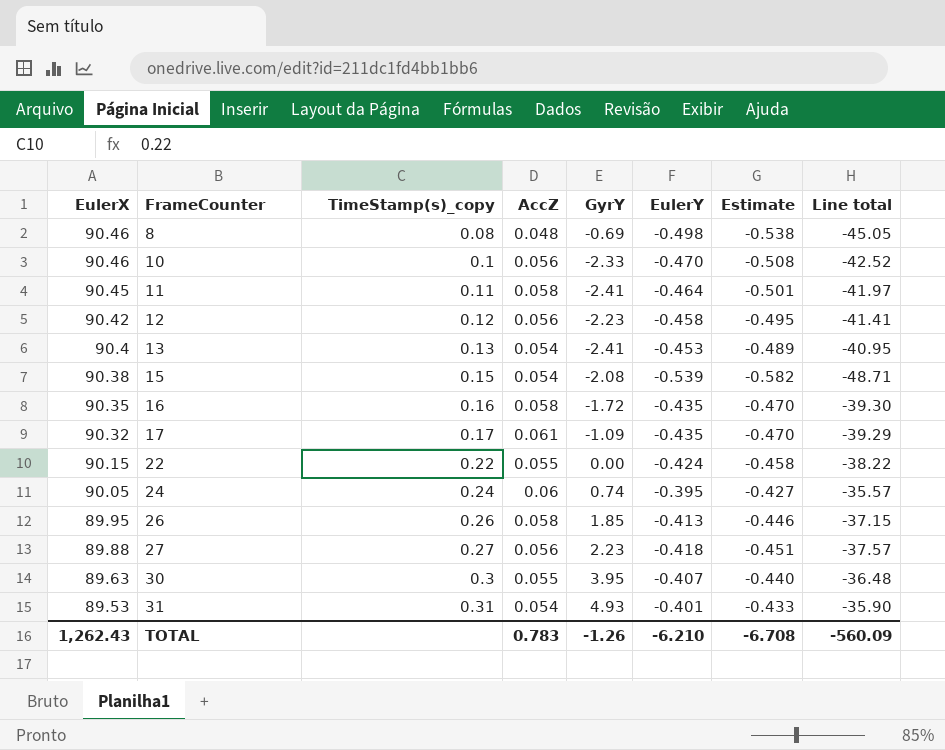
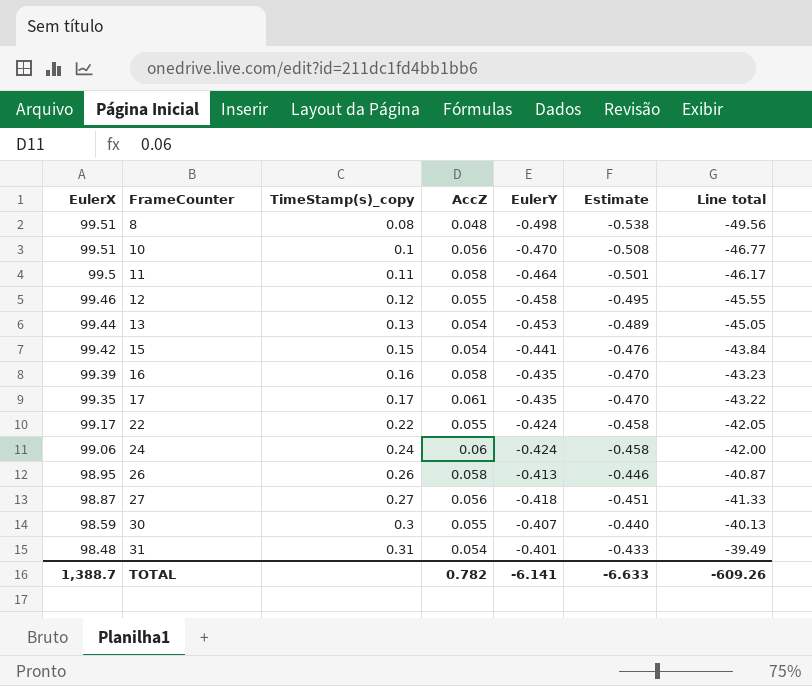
column GyrY | position: 5 -> none
8 | EulerX: 90.46 -> 99.51
8 | Line total: -45.05 -> -49.56
10 | EulerX: 90.46 -> 99.51
10 | Line total: -42.52 -> -46.77
11 | EulerX: 90.45 -> 99.5
11 | Line total: -41.97 -> -46.17
12 | EulerX: 90.42 -> 99.46
12 | AccZ: 0.056 -> 0.055
12 | Line total: -41.41 -> -45.55
13 | EulerX: 90.4 -> 99.44
13 | Line total: -40.95 -> -45.05
15 | EulerX: 90.38 -> 99.42
15 | EulerY: -0.539 -> -0.441
15 | Estimate: -0.582 -> -0.476
15 | Line total: -48.71 -> -43.84
16 | EulerX: 90.35 -> 99.39
16 | Line total: -39.30 -> -43.23
17 | EulerX: 90.32 -> 99.35
17 | Line total: -39.29 -> -43.22
22 | EulerX: 90.15 -> 99.17
22 | Line total: -38.22 -> -42.05
24 | EulerX: 90.05 -> 99.06
24 | EulerY: -0.395 -> -0.424
24 | Estimate: -0.427 -> -0.458
24 | Line total: -35.57 -> -42.00
26 | EulerX: 89.95 -> 98.95
26 | Line total: -37.15 -> -40.87
27 | EulerX: 89.88 -> 98.87
27 | Line total: -37.57 -> -41.33
30 | EulerX: 89.63 -> 98.59
30 | Line total: -36.48 -> -40.13
31 | EulerX: 89.53 -> 98.48
31 | Line total: -35.90 -> -39.49
TOTAL | EulerX: 1,262.43 -> 1,388.7
TOTAL | AccZ: 0.783 -> 0.782
TOTAL | EulerY: -6.210 -> -6.141
TOTAL | Estimate: -6.708 -> -6.633
TOTAL | Line total: -560.09 -> -609.26

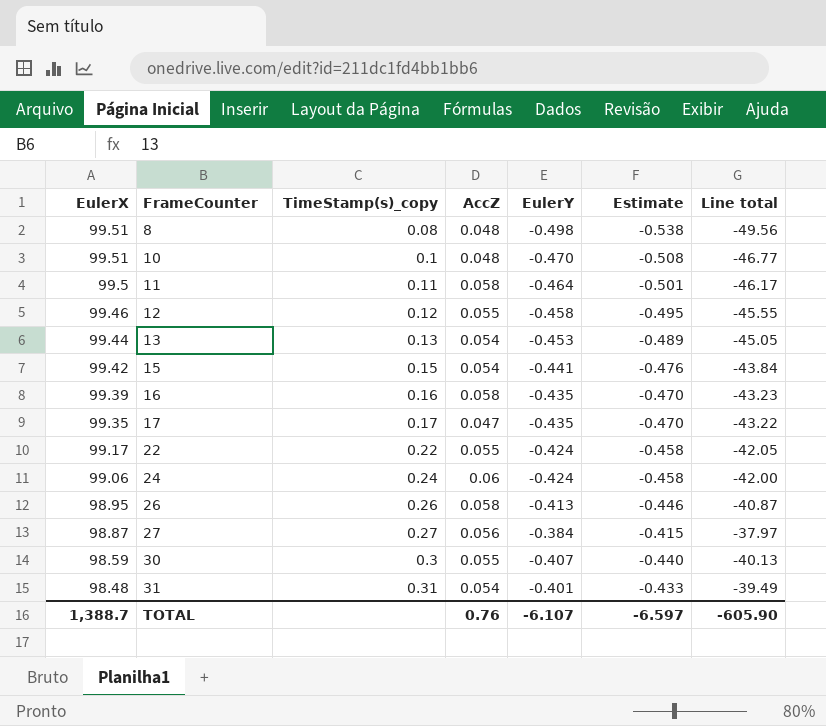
10 | AccZ: 0.056 -> 0.048
17 | AccZ: 0.061 -> 0.047
27 | EulerY: -0.418 -> -0.384
27 | Estimate: -0.451 -> -0.415
27 | Line total: -41.33 -> -37.97
TOTAL | AccZ: 0.782 -> 0.76
TOTAL | EulerY: -6.141 -> -6.107
TOTAL | Estimate: -6.633 -> -6.597
TOTAL | Line total: -609.26 -> -605.90

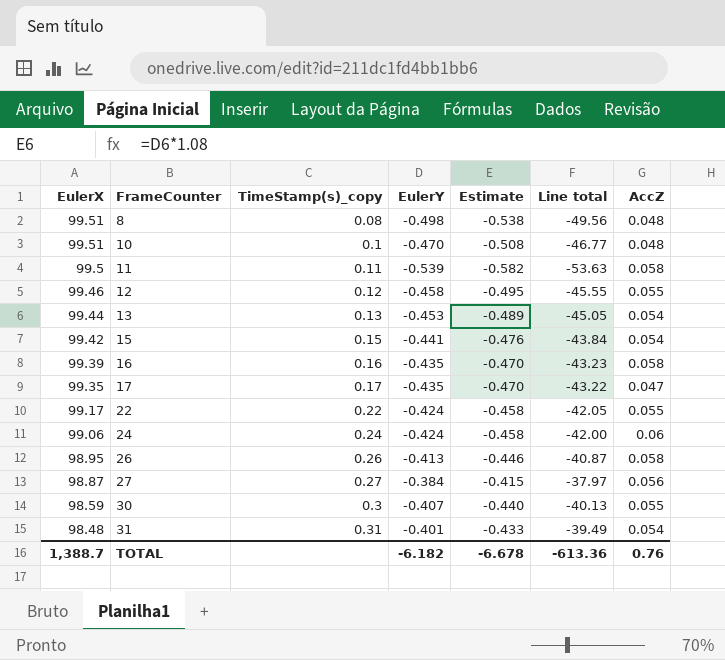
column AccZ | position: 4 -> 7
11 | EulerY: -0.464 -> -0.539
11 | Estimate: -0.501 -> -0.582
11 | Line total: -46.17 -> -53.63
TOTAL | EulerY: -6.107 -> -6.182
TOTAL | Estimate: -6.597 -> -6.678
TOTAL | Line total: -605.90 -> -613.36

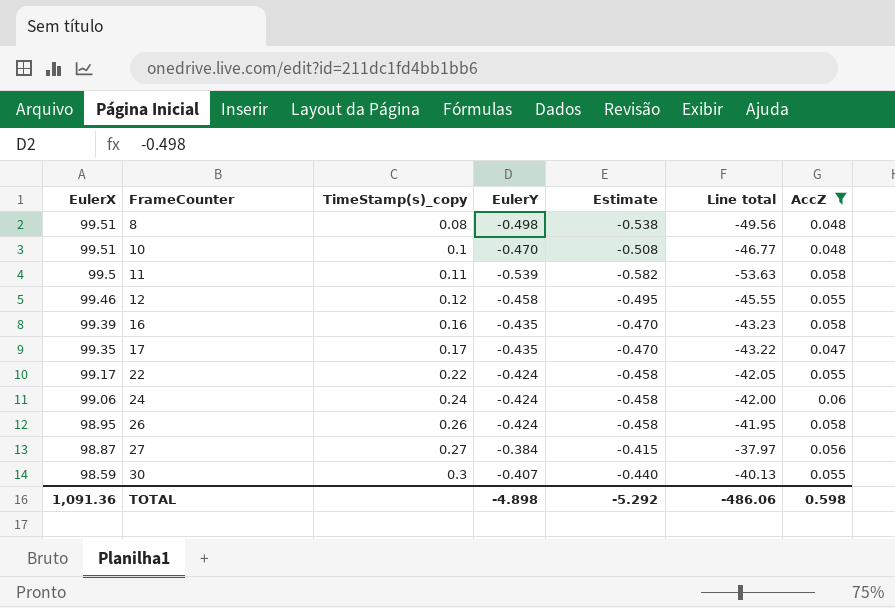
filter: none -> AccZ != 0.054
26 | EulerY: -0.413 -> -0.424
26 | Estimate: -0.446 -> -0.458
26 | Line total: -40.87 -> -41.95
TOTAL | EulerX: 1,388.7 -> 1,091.36
TOTAL | EulerY: -6.182 -> -4.898
TOTAL | Estimate: -6.678 -> -5.292
TOTAL | Line total: -613.36 -> -486.06
TOTAL | AccZ: 0.76 -> 0.598

